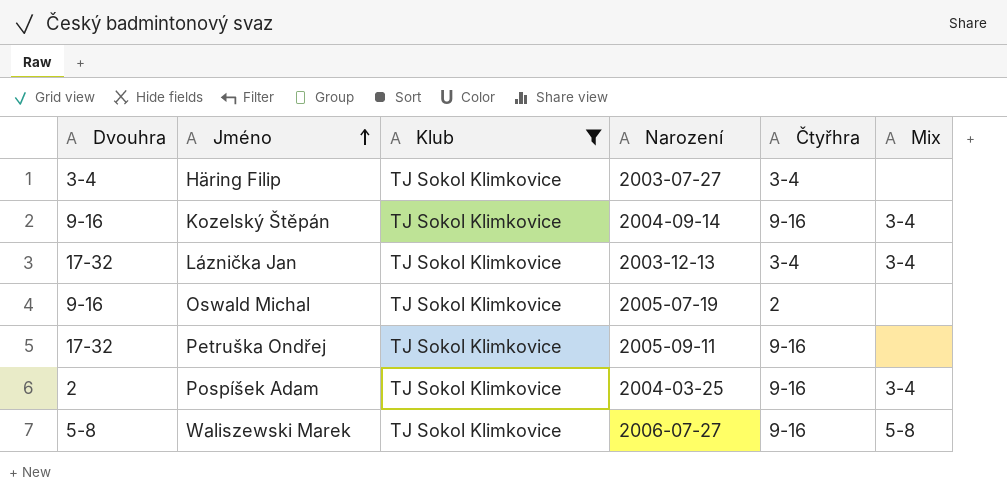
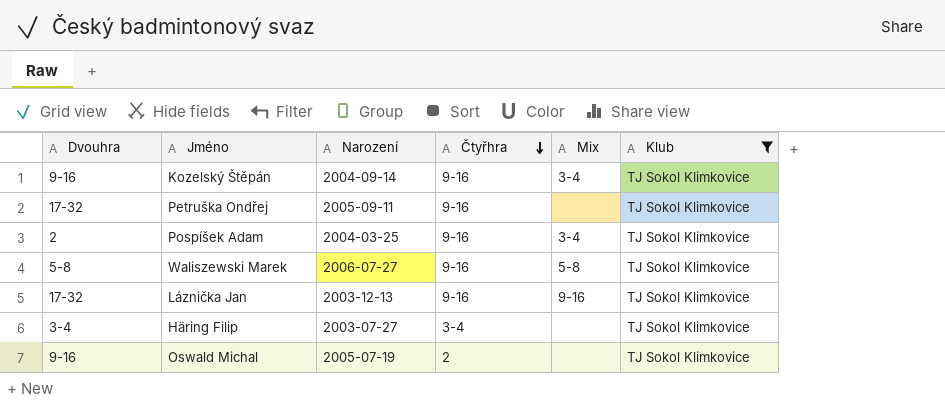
row order: Jméno ascending -> Čtyřhra descending
column Klub | position: 3 -> 6
Láznička Jan | Čtyřhra: 3-4 -> 9-16
Láznička Jan | Mix: 3-4 -> 9-16

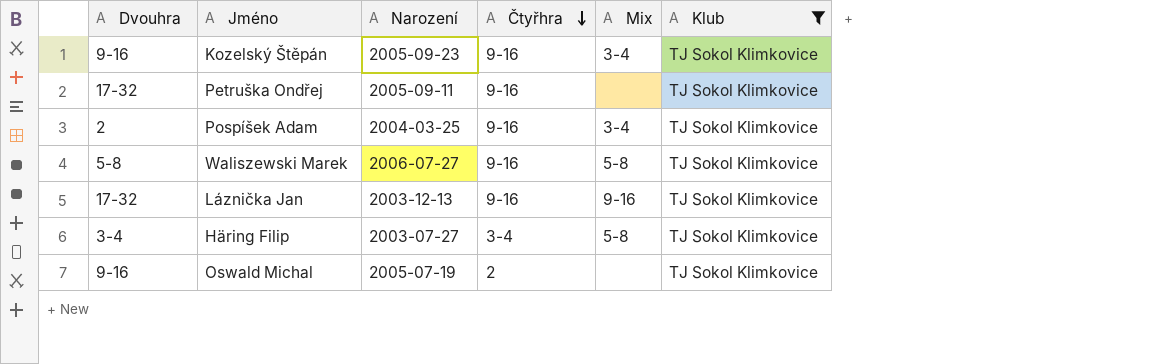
Kozelský Štěpán | Narození: 2004-09-14 -> 2005-09-23
Häring Filip | Mix: none -> 5-8

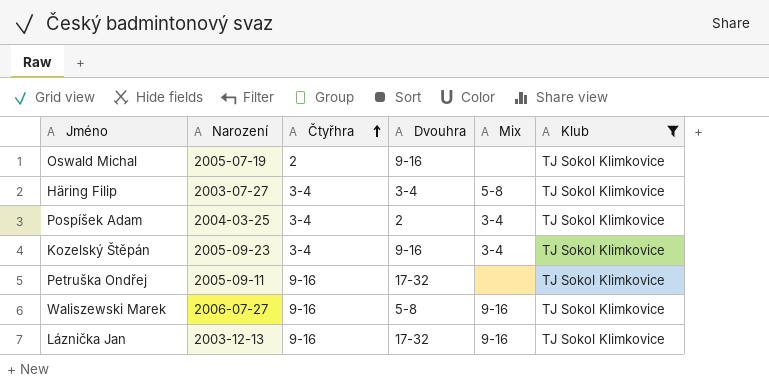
row order: Čtyřhra descending -> Čtyřhra ascending
column Dvouhra | position: 1 -> 4
Pospíšek Adam | Čtyřhra: 9-16 -> 3-4
Kozelský Štěpán | Čtyřhra: 9-16 -> 3-4
Waliszewski Marek | Mix: 5-8 -> 9-16

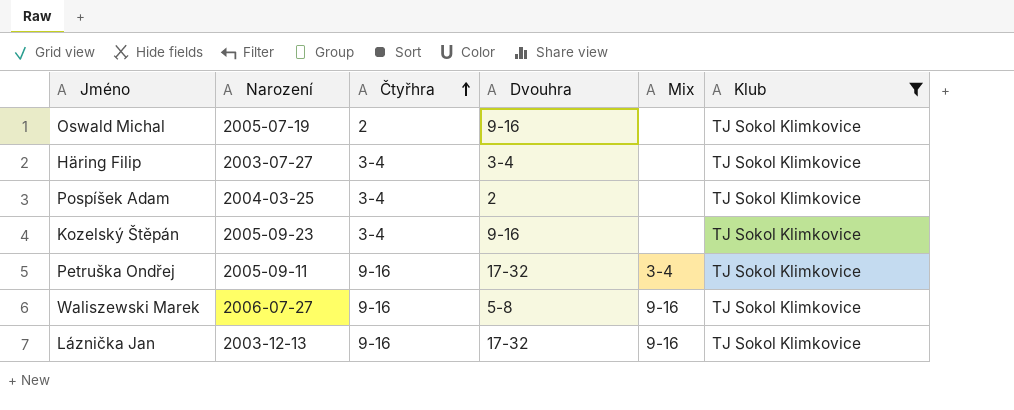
Häring Filip | Mix: 5-8 -> none
Pospíšek Adam | Mix: 3-4 -> none
Kozelský Štěpán | Mix: 3-4 -> none
Petruška Ondřej | Mix: none -> 3-4

